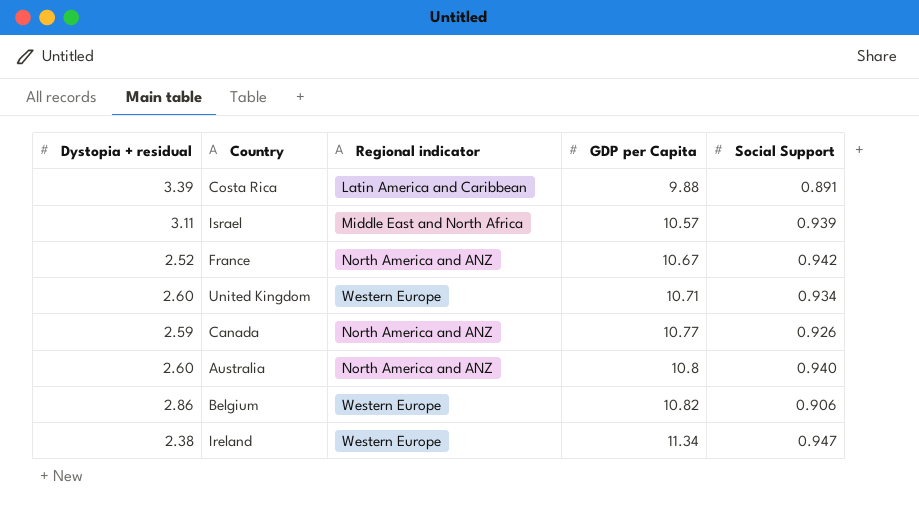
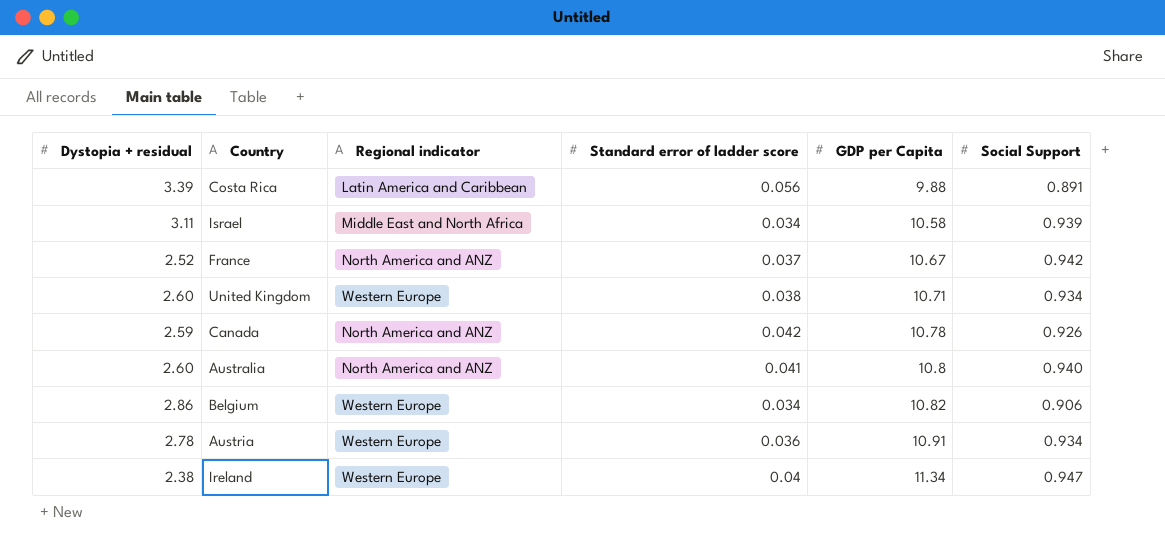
column Standard error of ladder score | position: none -> 4
Israel | GDP per Capita: 10.57 -> 10.58
Canada | GDP per Capita: 10.77 -> 10.78
row Austria: none -> 2.78 | Western Europe | 0.036 | 10.91 | 0.934

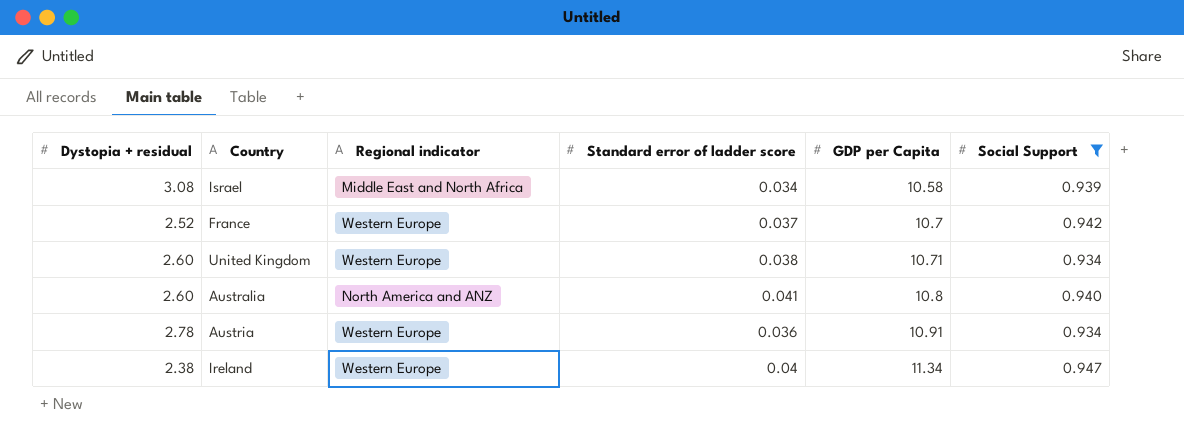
filter: none -> Social Support >= 0.934
Israel | Dystopia + residual: 3.11 -> 3.08
France | Regional indicator: North America and ANZ -> Western Europe
France | GDP per Capita: 10.67 -> 10.7

